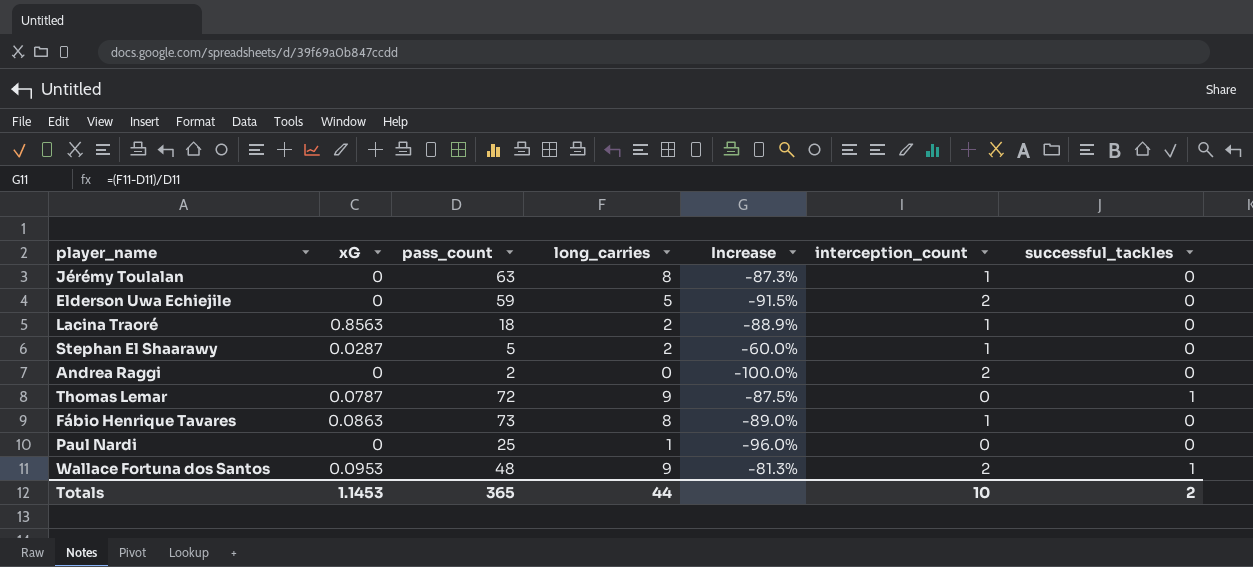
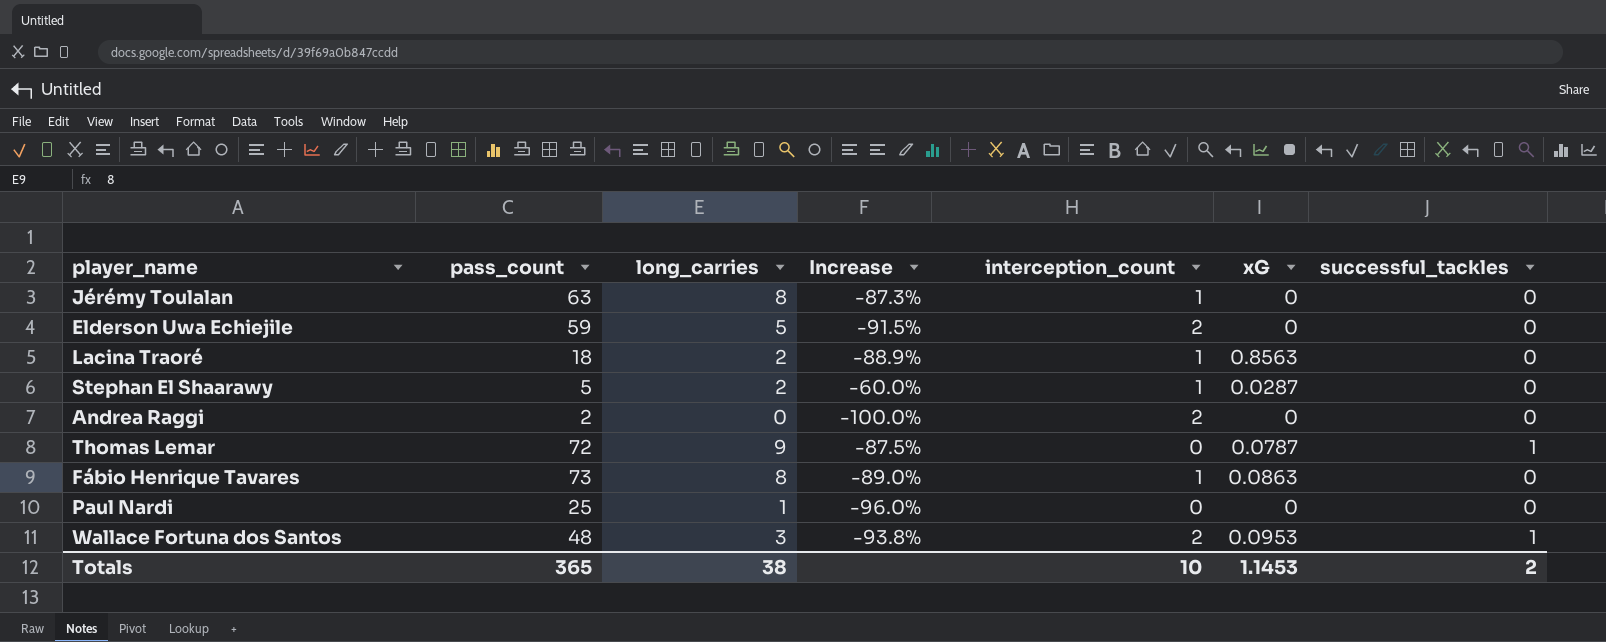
column xG | position: 2 -> 6
Wallace Fortuna dos Santos | long_carries: 9 -> 3
Wallace Fortuna dos Santos | Increase: -81.3% -> -93.8%
Totals | long_carries: 44 -> 38

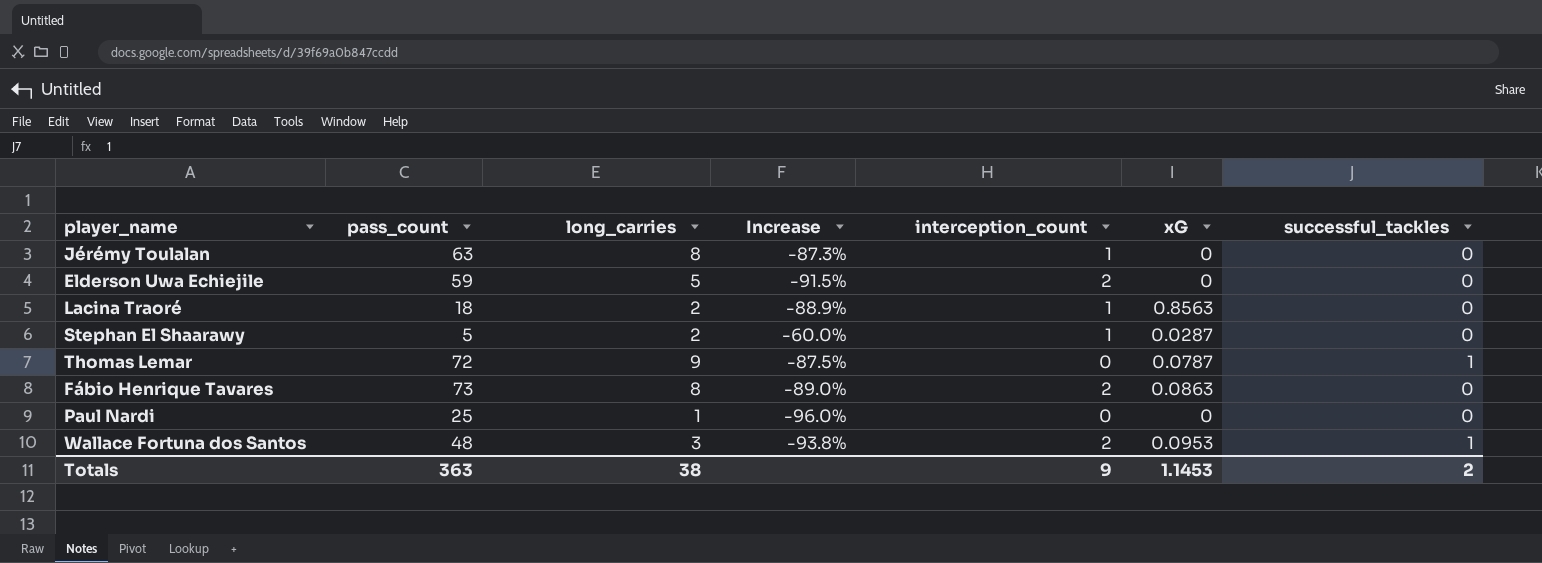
row Andrea Raggi: 2 | 0 | -100.0% | 2 | 0 | 0 -> none
Fábio Henrique Tavares | interception_count: 1 -> 2
Totals | pass_count: 365 -> 363
Totals | interception_count: 10 -> 9

